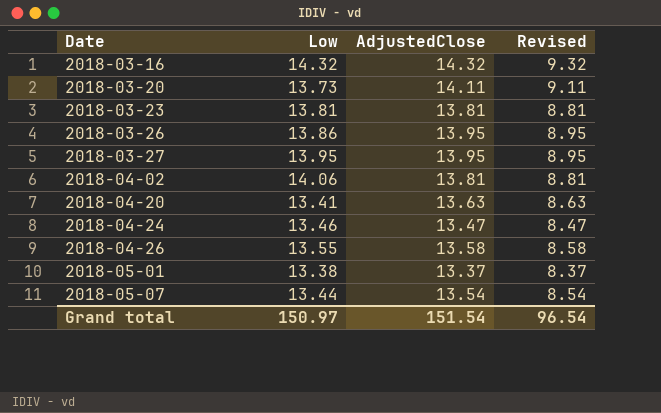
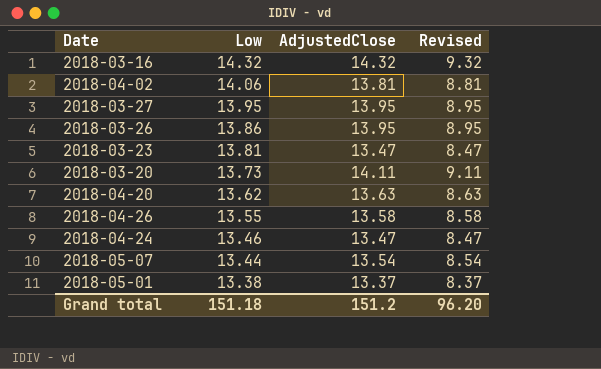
row order: Date ascending -> Low descending
2018-03-23 | AdjustedClose: 13.81 -> 13.47
2018-03-23 | Revised: 8.81 -> 8.47
2018-04-20 | Low: 13.41 -> 13.62
Grand total | Low: 150.97 -> 151.18
Grand total | AdjustedClose: 151.54 -> 151.2
Grand total | Revised: 96.54 -> 96.20

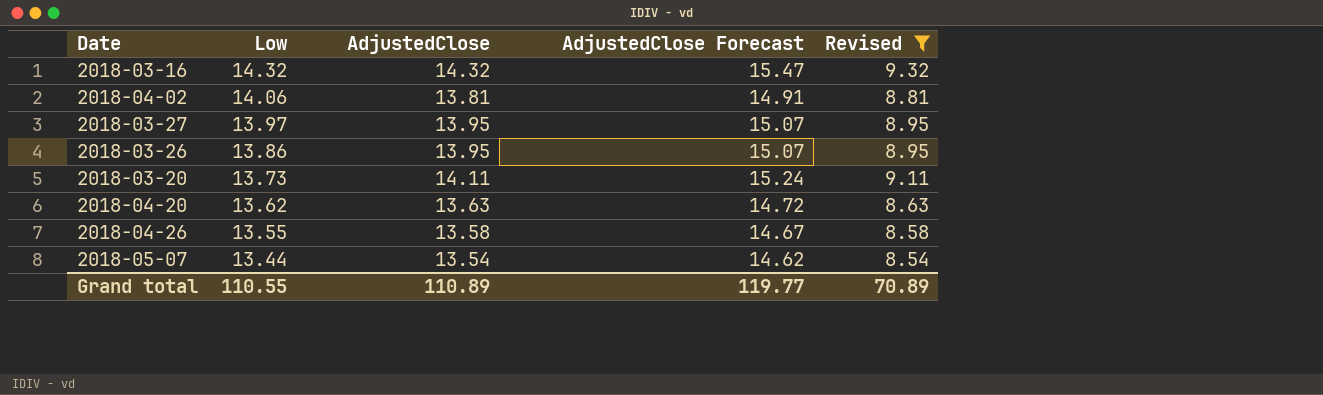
filter: none -> Revised >= 8.54
column AdjustedClose Forecast | formula: none -> [AdjustedClose] * 1.08
2018-03-27 | Low: 13.95 -> 13.97
Grand total | Low: 151.18 -> 110.55
Grand total | AdjustedClose: 151.2 -> 110.89
Grand total | Revised: 96.20 -> 70.89

